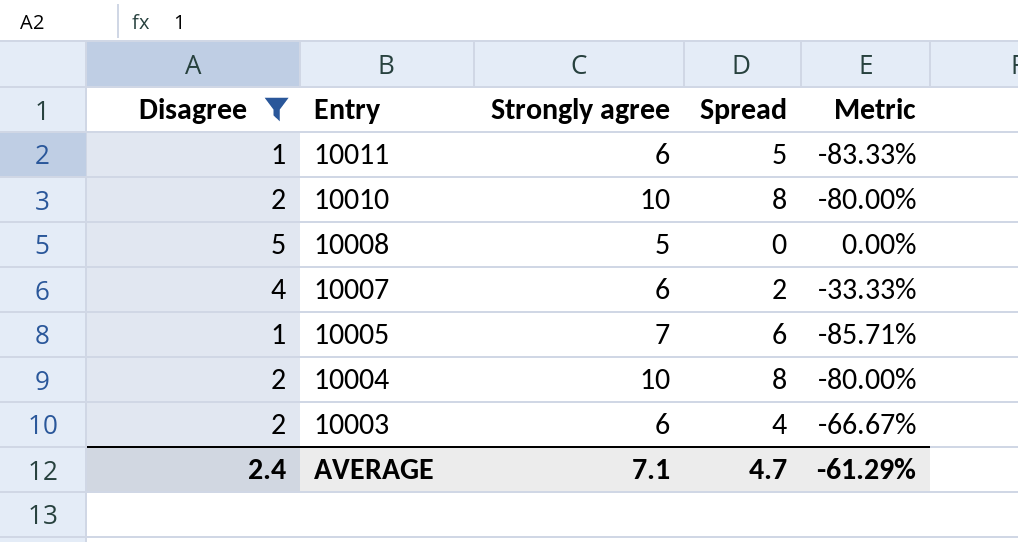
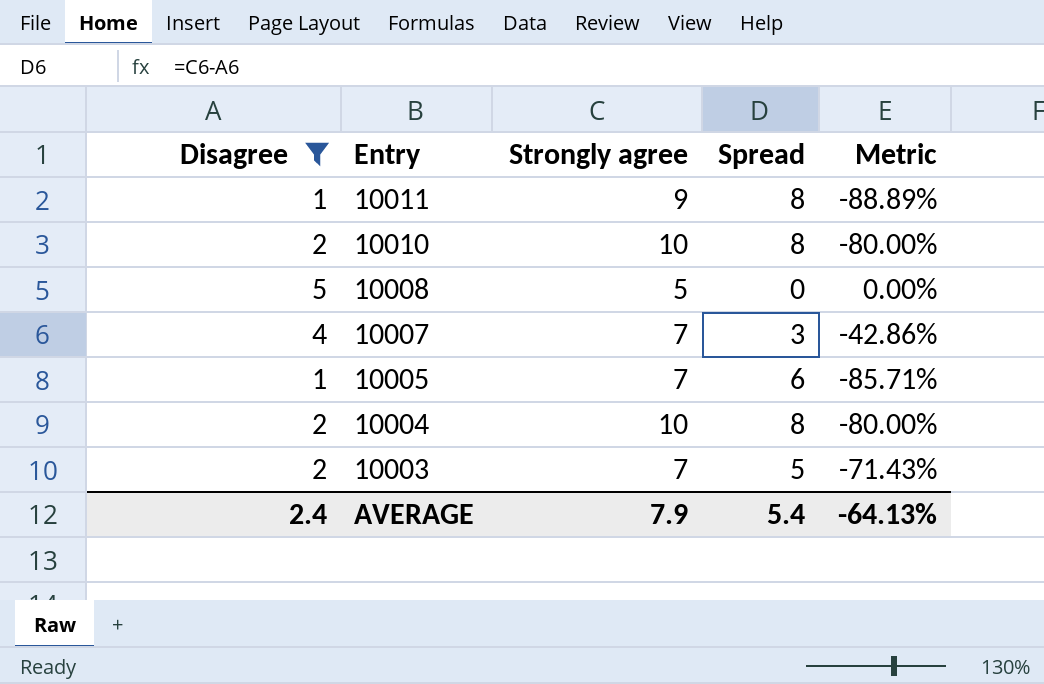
10011 | Strongly agree: 6 -> 9
10011 | Spread: 5 -> 8
10011 | Metric: -83.33% -> -88.89%
10007 | Strongly agree: 6 -> 7
10007 | Spread: 2 -> 3
10007 | Metric: -33.33% -> -42.86%
10003 | Strongly agree: 6 -> 7
10003 | Spread: 4 -> 5
10003 | Metric: -66.67% -> -71.43%
AVERAGE | Strongly agree: 7.1 -> 7.9
AVERAGE | Spread: 4.7 -> 5.4
AVERAGE | Metric: -61.29% -> -64.13%

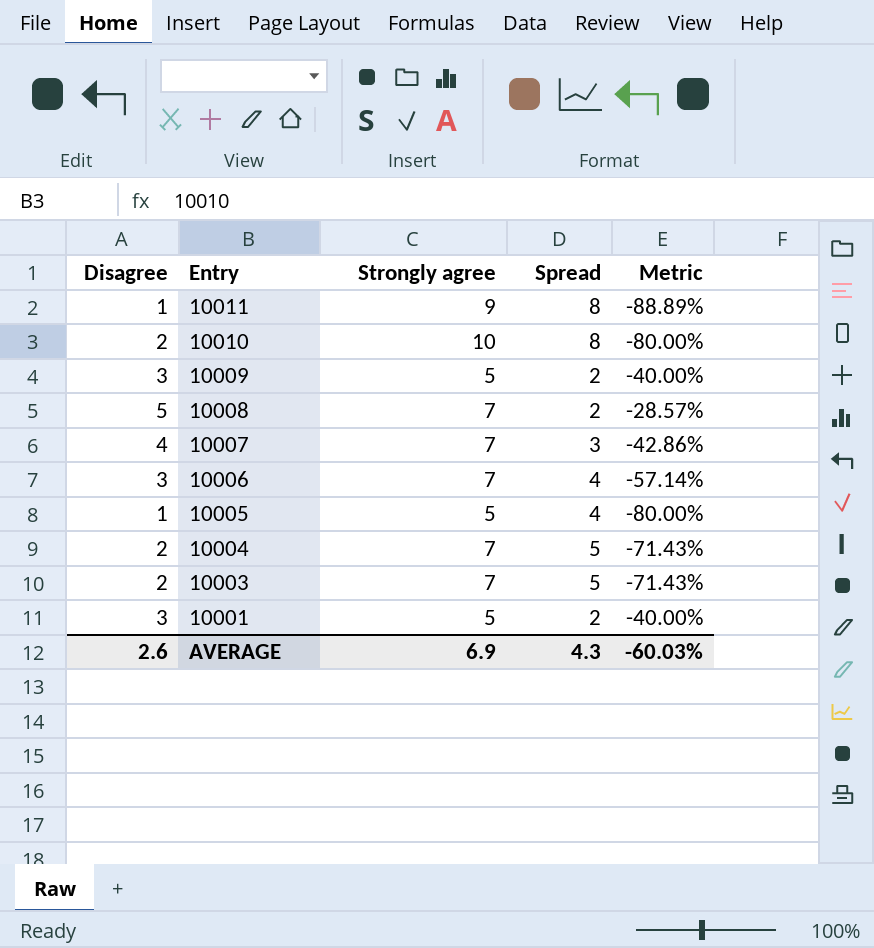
filter: Disagree != 3 -> none
10008 | Strongly agree: 5 -> 7
10008 | Spread: 0 -> 2
10008 | Metric: 0.00% -> -28.57%
10005 | Strongly agree: 7 -> 5
10005 | Spread: 6 -> 4
10005 | Metric: -85.71% -> -80.00%
10004 | Strongly agree: 10 -> 7
10004 | Spread: 8 -> 5
10004 | Metric: -80.00% -> -71.43%
AVERAGE | Disagree: 2.4 -> 2.6
AVERAGE | Strongly agree: 7.9 -> 6.9
AVERAGE | Spread: 5.4 -> 4.3
AVERAGE | Metric: -64.13% -> -60.03%

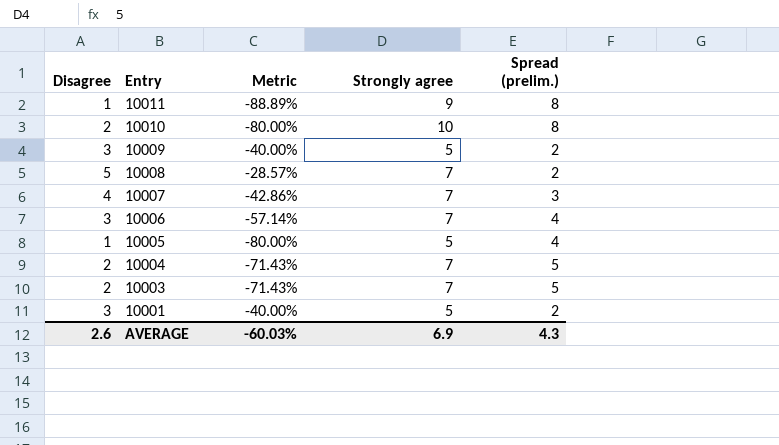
column Metric | position: 5 -> 3
column name: Spread -> Spread (prelim.)

